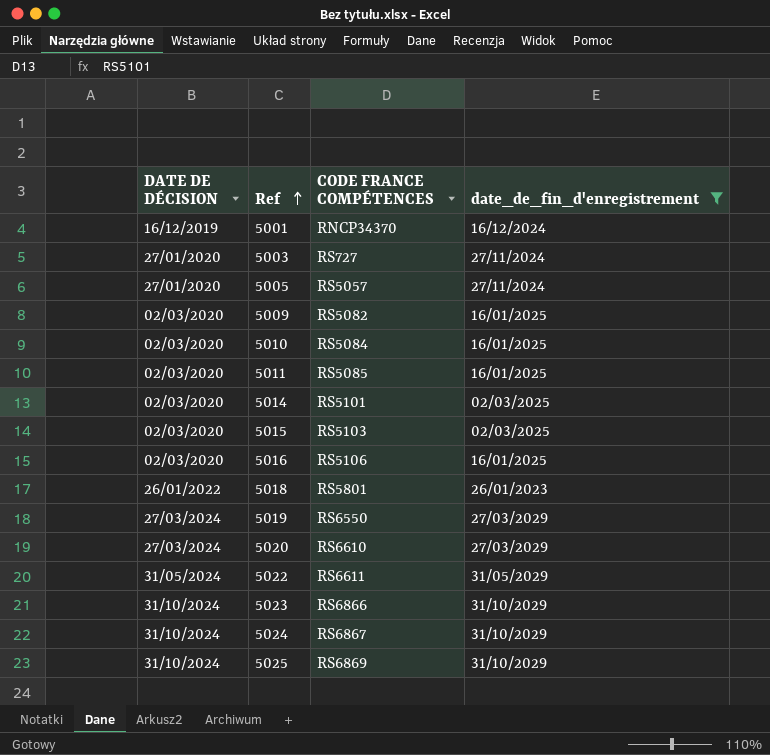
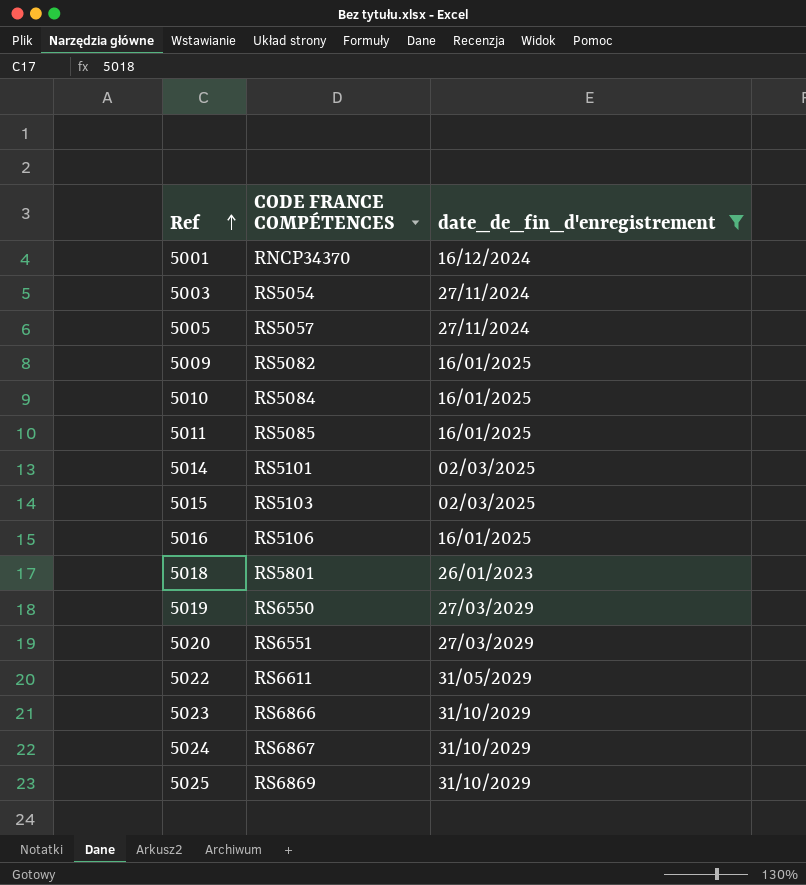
column DATE DE DÉCISION | position: 1 -> none
5003 | CODE FRANCE COMPÉTENCES: RS727 -> RS5054
5020 | CODE FRANCE COMPÉTENCES: RS6610 -> RS6551

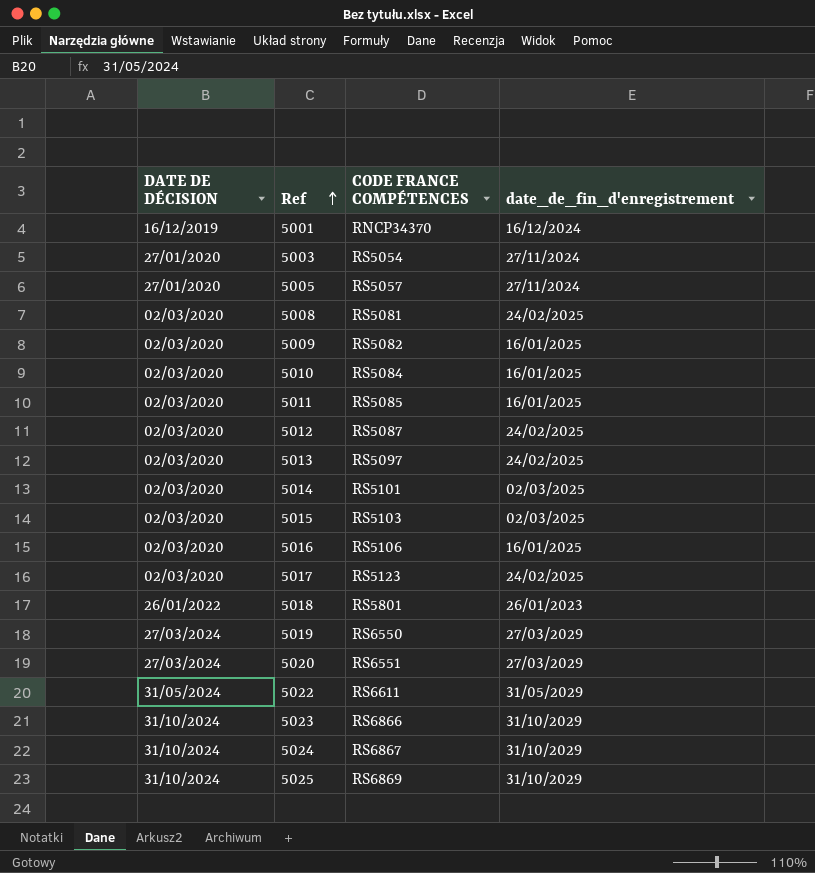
filter: date_de_fin_d'enregistrement != 24/02/2025 -> none
column DATE DE DÉCISION | position: none -> 1

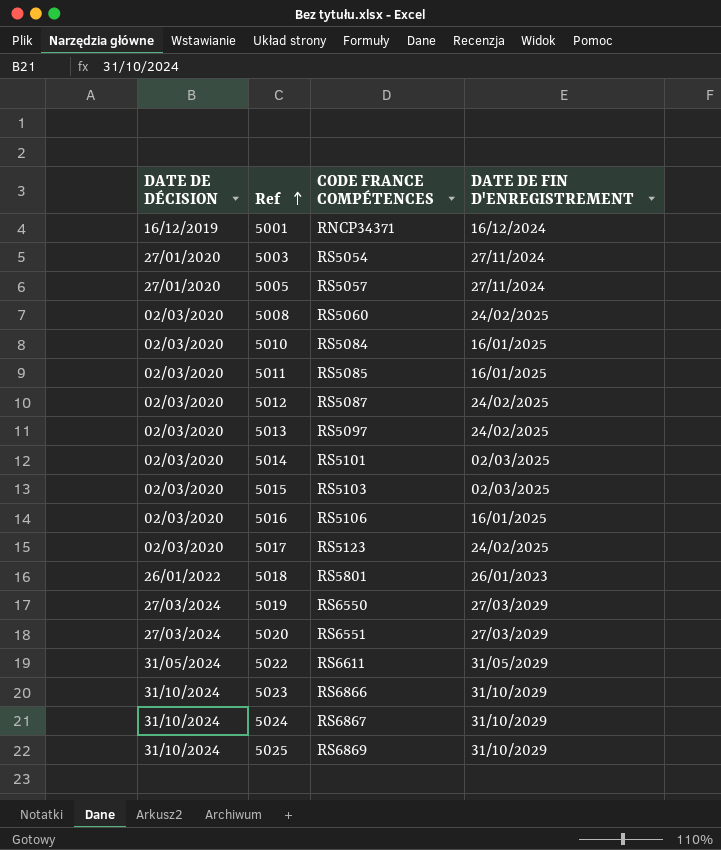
column name: date_de_fin_d'enregistrement -> DATE DE FIN D'ENREGISTREMENT
row 5009: 02/03/2020 | RS5082 | 16/01/2025 -> none
5001 | CODE FRANCE COMPÉTENCES: RNCP34370 -> RNCP34371
5008 | CODE FRANCE COMPÉTENCES: RS5081 -> RS5060

